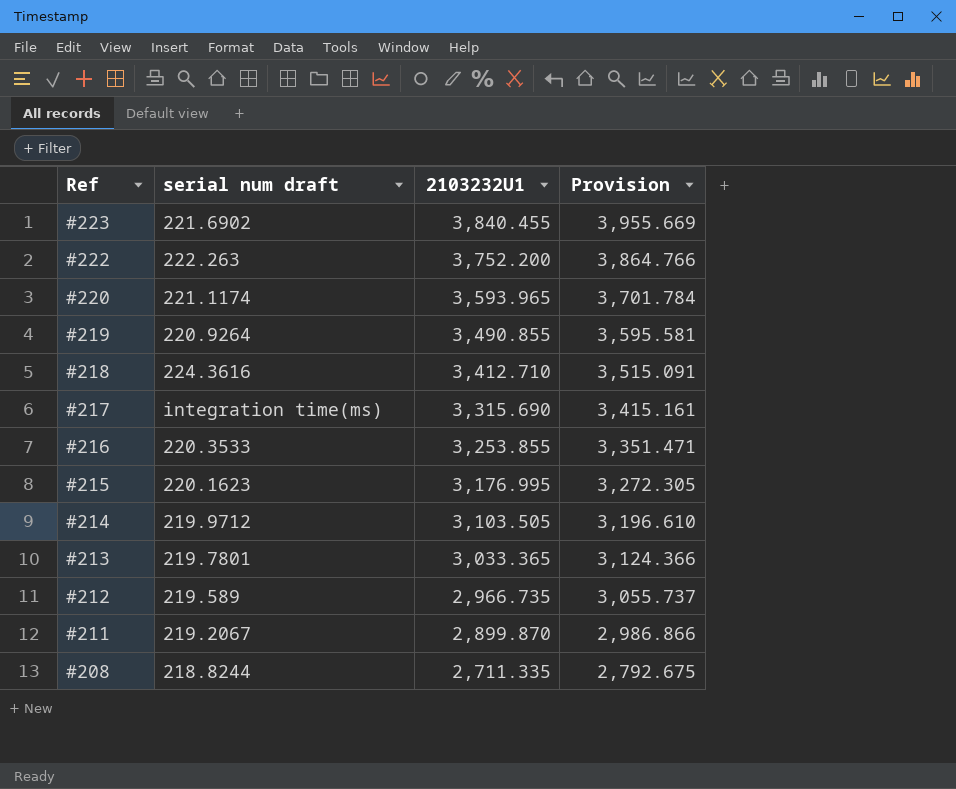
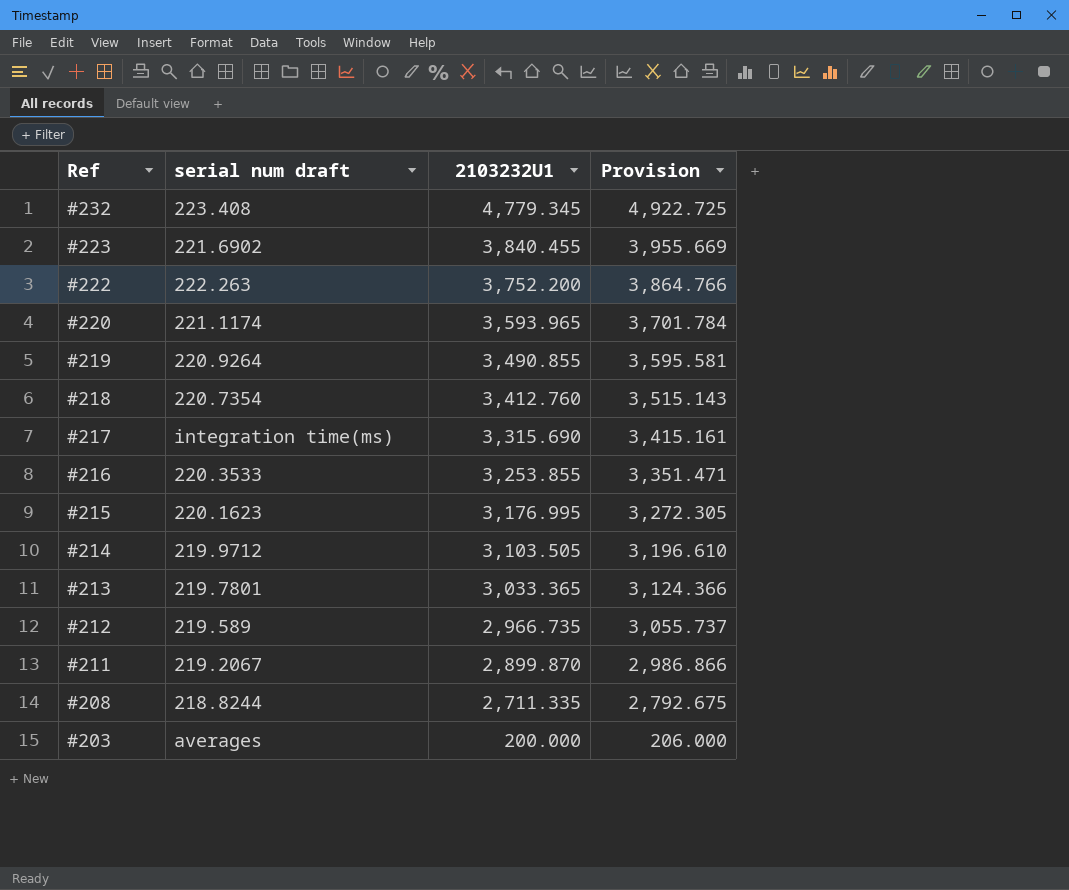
row #232: none -> 223.408 | 4,779.345 | 4,922.725
#218 | serial num draft: 224.3616 -> 220.7354
#218 | 2103232U1: 3,412.710 -> 3,412.760
#218 | Provision: 3,515.091 -> 3,515.143
row #203: none -> averages | 200.000 | 206.000

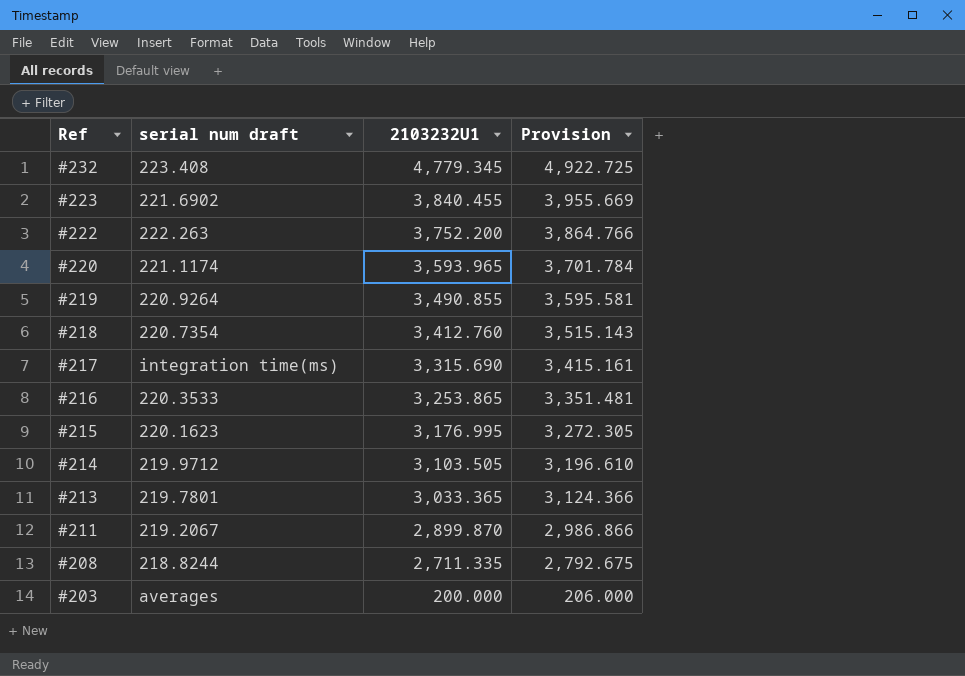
row #212: 219.589 | 2,966.735 | 3,055.737 -> none
#216 | 2103232U1: 3,253.855 -> 3,253.865
#216 | Provision: 3,351.471 -> 3,351.481

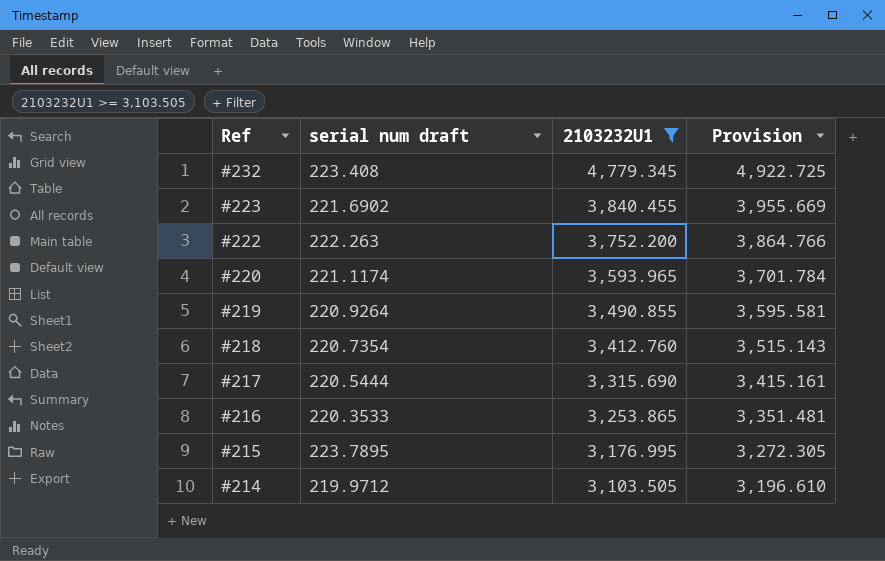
filter: none -> 2103232U1 >= 3,103.505
#217 | serial num draft: integration time(ms) -> 220.5444
#215 | serial num draft: 220.1623 -> 223.7895

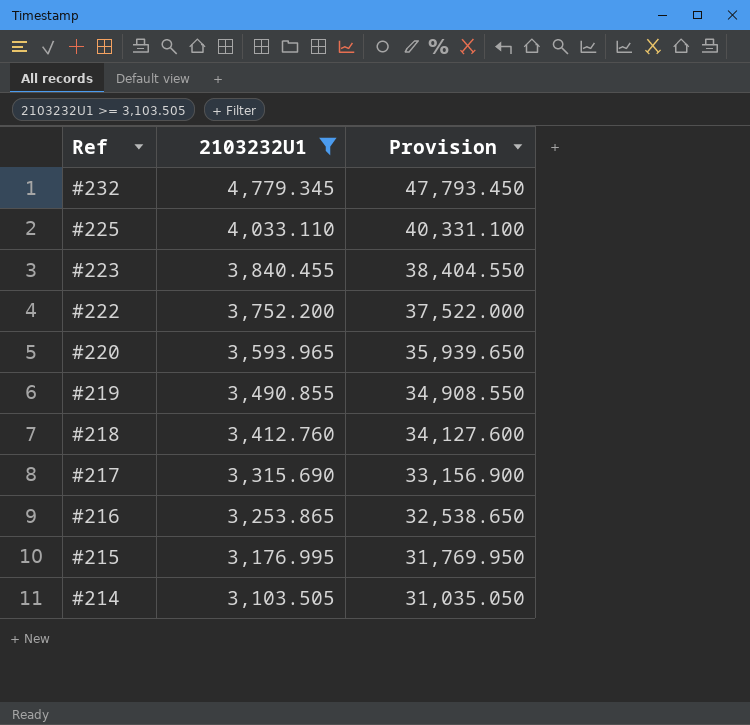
column serial num draft | position: 2 -> none
column Provision | formula: [2103232U1] * 1.03 -> [2103232U1] * 10
row #225: none -> 4,033.110 | 40,331.100

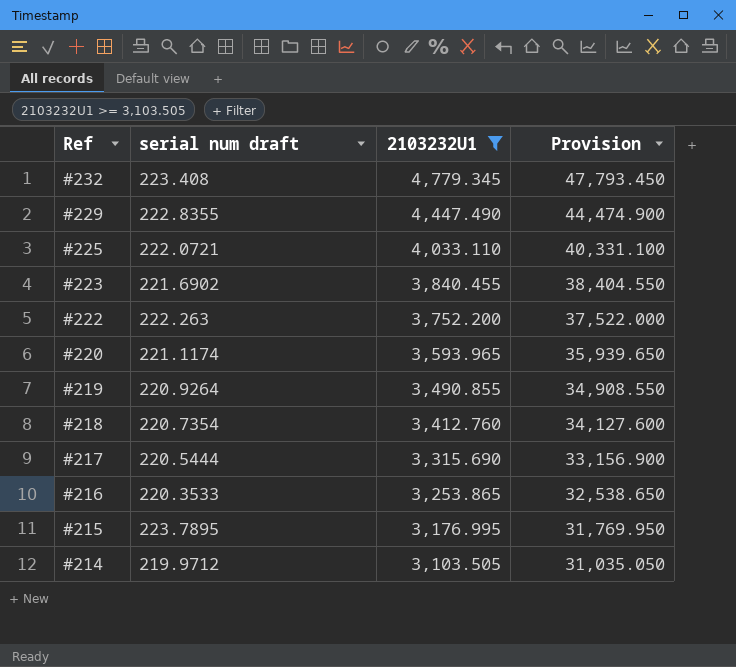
column serial num draft | position: none -> 2
row #229: none -> 222.8355 | 4,447.490 | 44,474.900

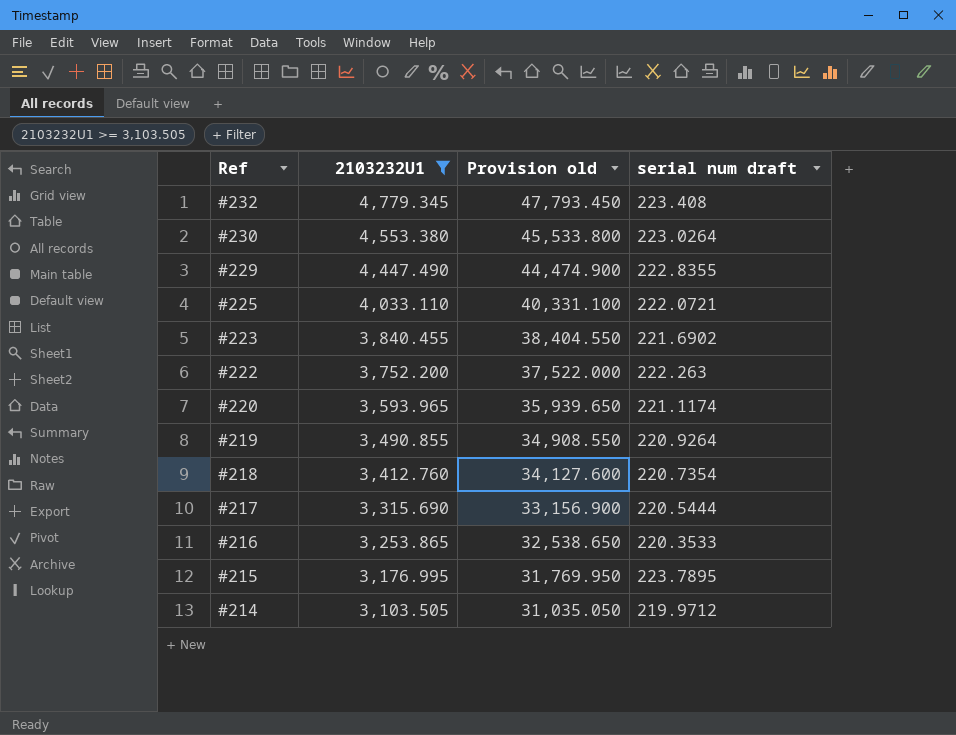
column name: Provision -> Provision old
column serial num draft | position: 2 -> 4
row #230: none -> 4,553.380 | 45,533.800 | 223.0264

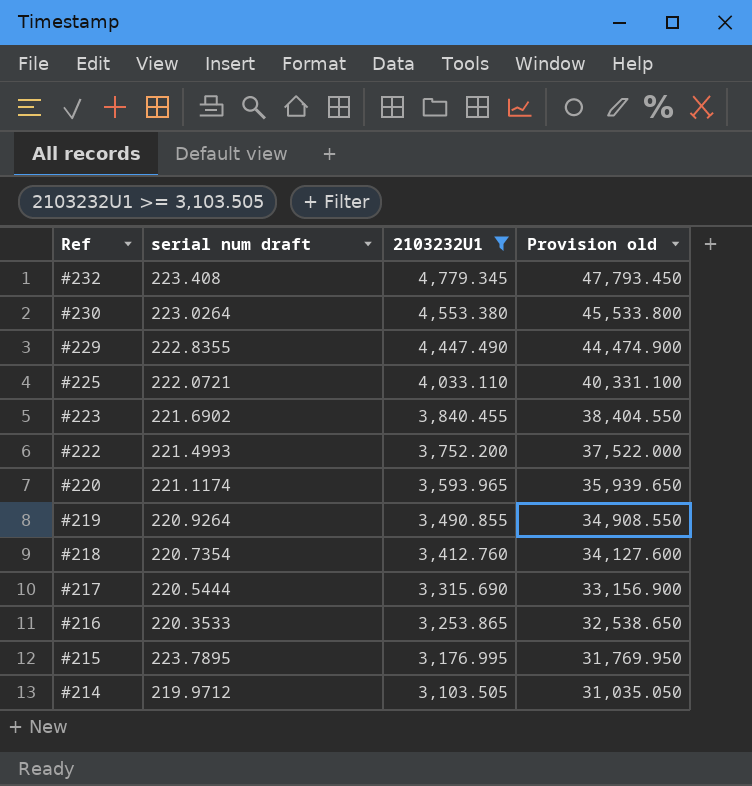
column serial num draft | position: 4 -> 2
#222 | serial num draft: 222.263 -> 221.4993

